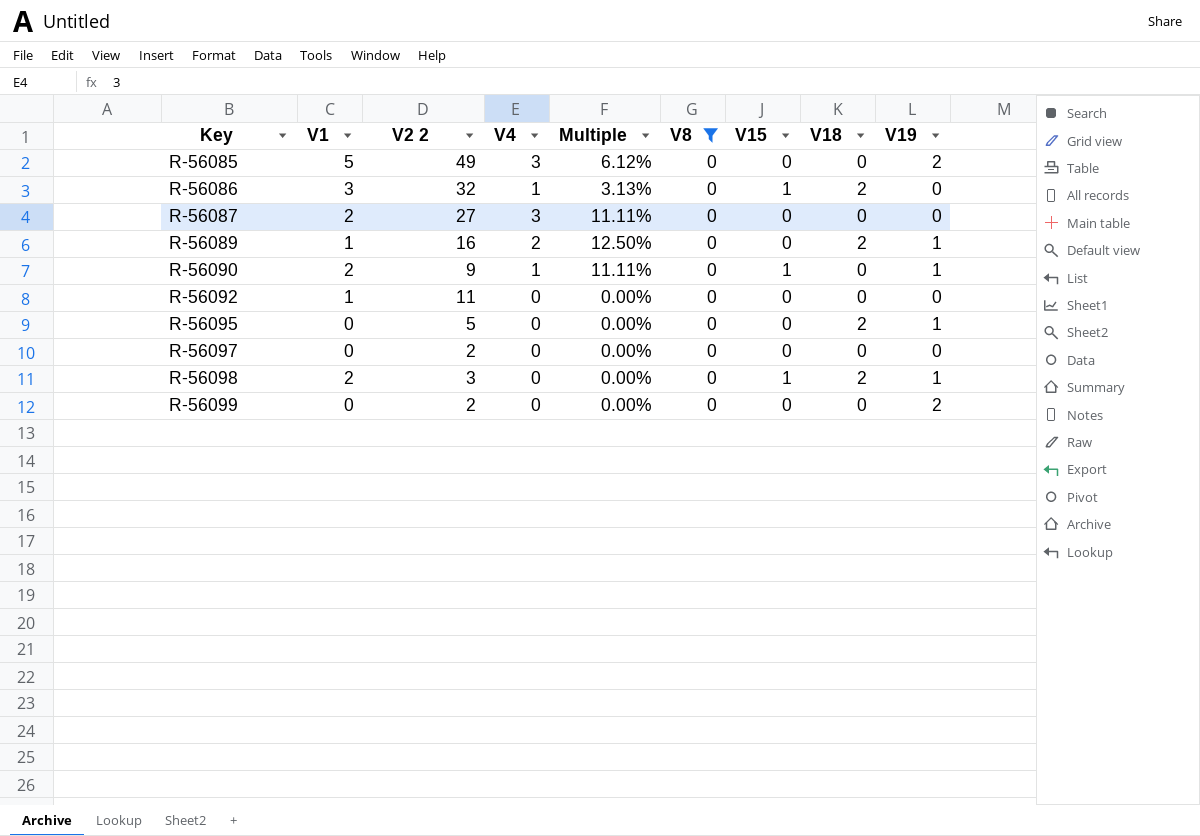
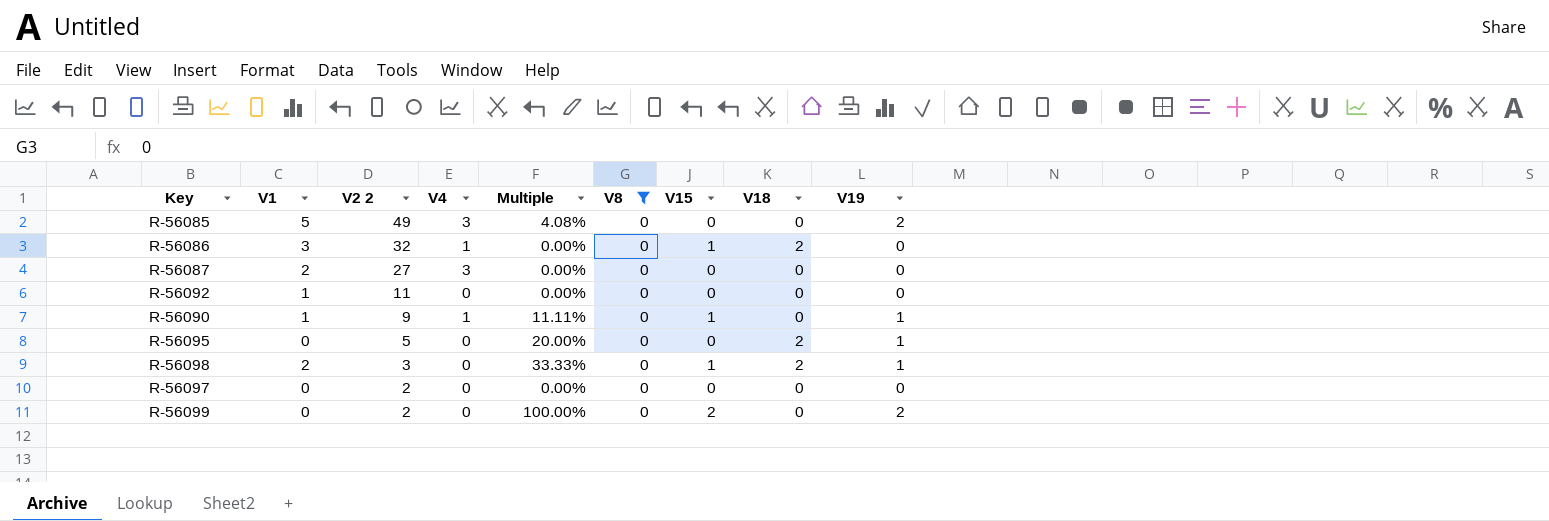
row order: Key ascending -> V2 2 descending
column Multiple | formula: [V4] / [V2 2] -> [V19] / [V2 2]
row R-56089: 1 | 16 | 2 | 12.50% | 0 | 0 | 2 | 1 -> none
R-56090 | V1: 2 -> 1
R-56099 | V15: 0 -> 2

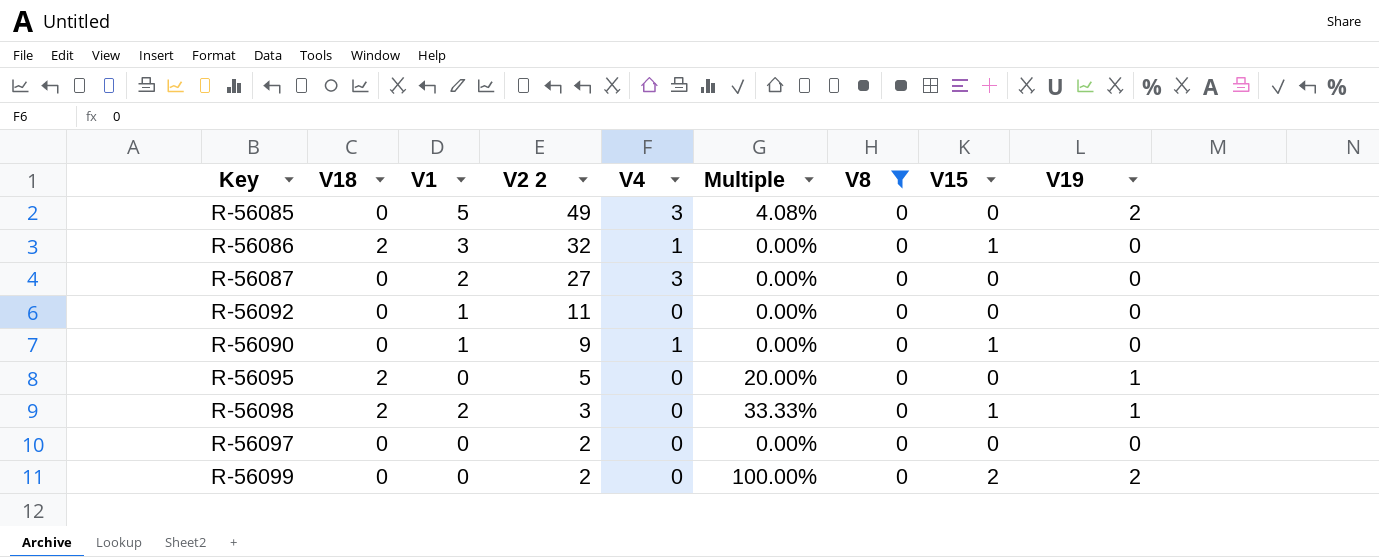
column V18 | position: 8 -> 2
R-56090 | Multiple: 11.11% -> 0.00%
R-56090 | V19: 1 -> 0

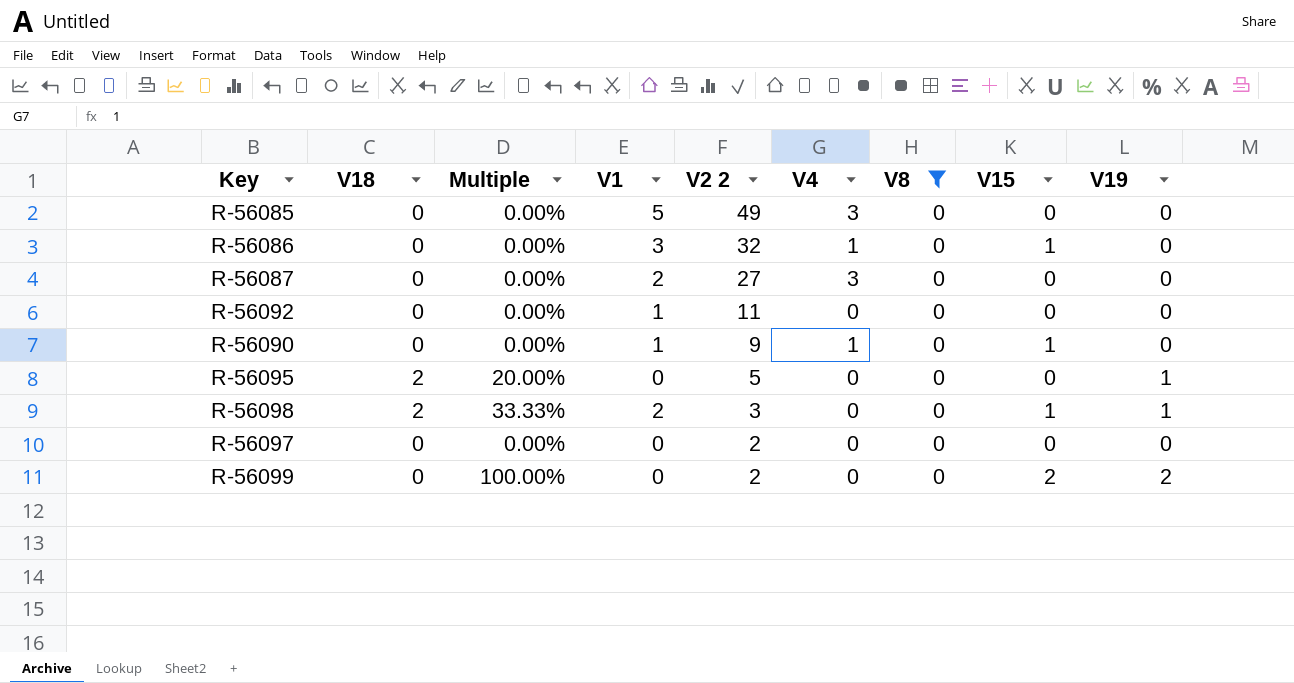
column Multiple | position: 6 -> 3
R-56085 | Multiple: 4.08% -> 0.00%
R-56085 | V19: 2 -> 0
R-56086 | V18: 2 -> 0

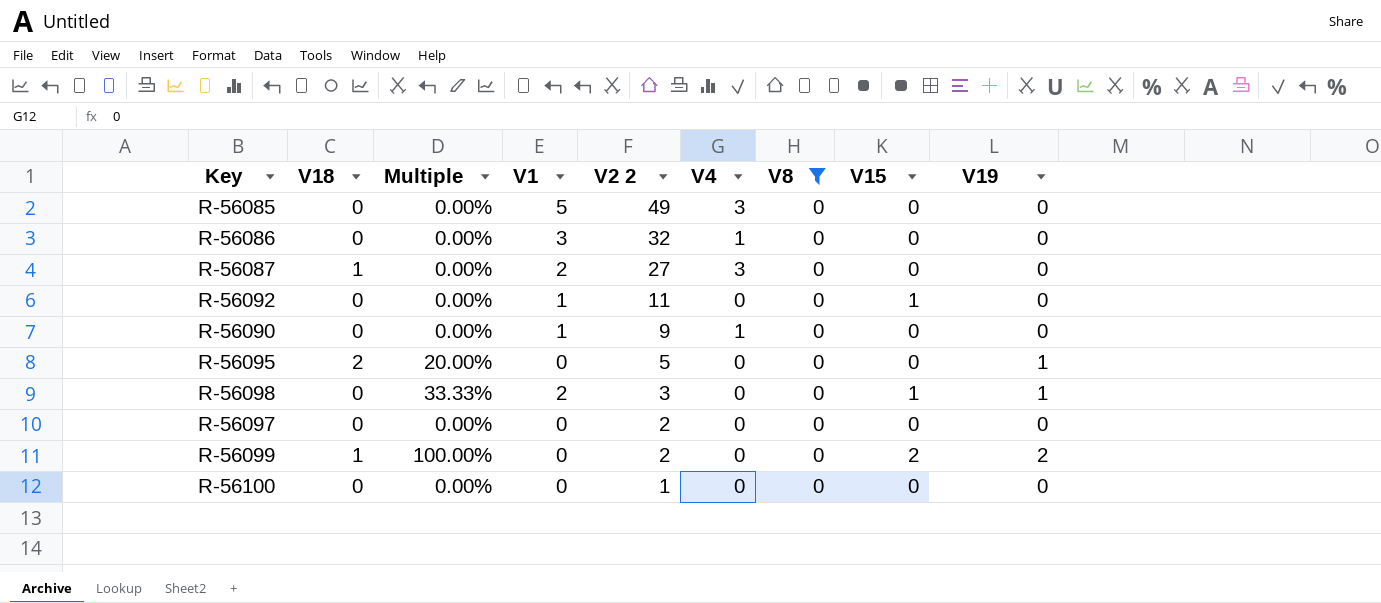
R-56086 | V15: 1 -> 0
R-56087 | V18: 0 -> 1
R-56092 | V15: 0 -> 1
R-56090 | V15: 1 -> 0
R-56098 | V18: 2 -> 0
R-56099 | V18: 0 -> 1
row R-56100: none -> 0 | 0.00% | 0 | 1 | 0 | 0 | 0 | 0

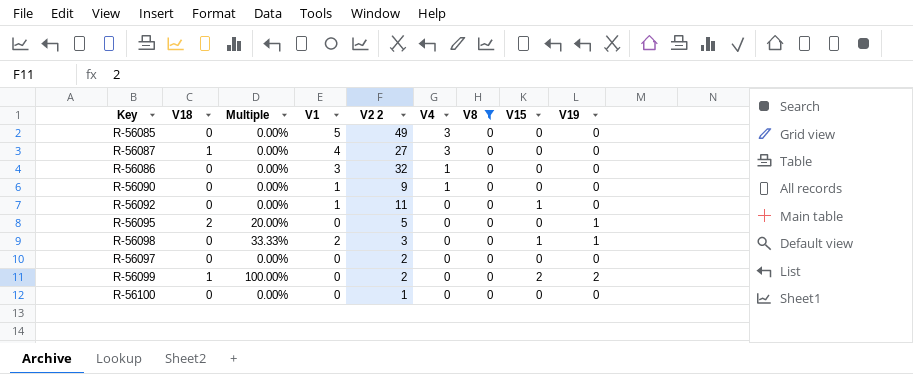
row order: V2 2 descending -> V4 descending
R-56087 | V1: 2 -> 4

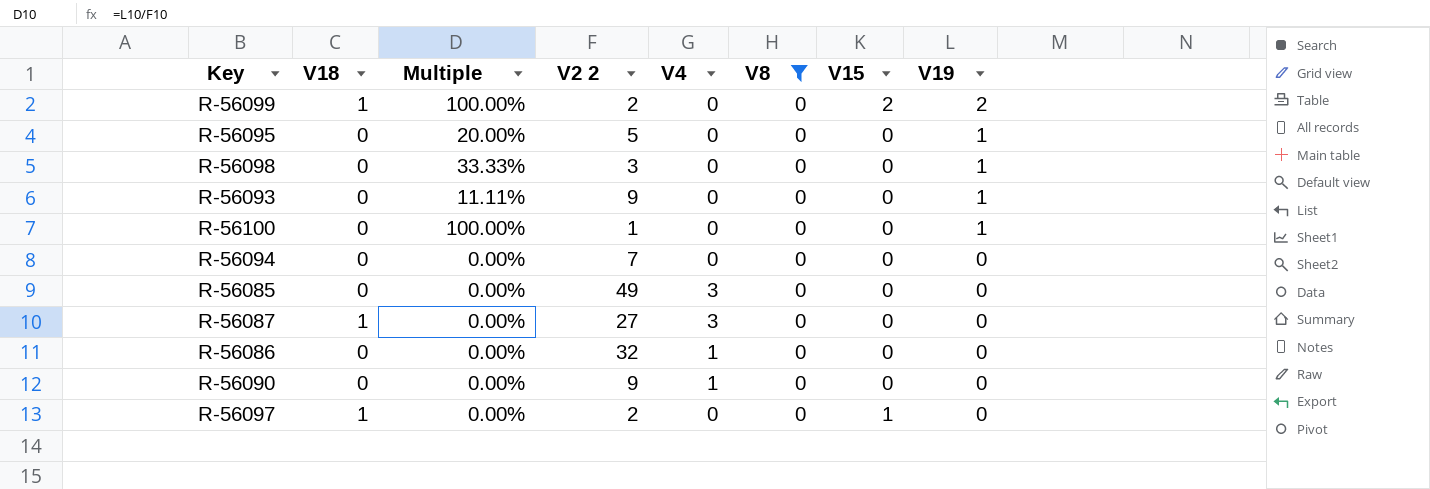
row order: V4 descending -> V19 descending
column V1 | position: 4 -> none
row R-56092: 0 | 0.00% | 1 | 11 | 0 | 0 | 1 | 0 -> none
R-56095 | V18: 2 -> 0
R-56098 | V15: 1 -> 0
row R-56093: none -> 0 | 11.11% | 9 | 0 | 0 | 0 | 1
R-56100 | Multiple: 0.00% -> 100.00%
R-56100 | V19: 0 -> 1
row R-56094: none -> 0 | 0.00% | 7 | 0 | 0 | 0 | 0
R-56097 | V18: 0 -> 1
R-56097 | V15: 0 -> 1

